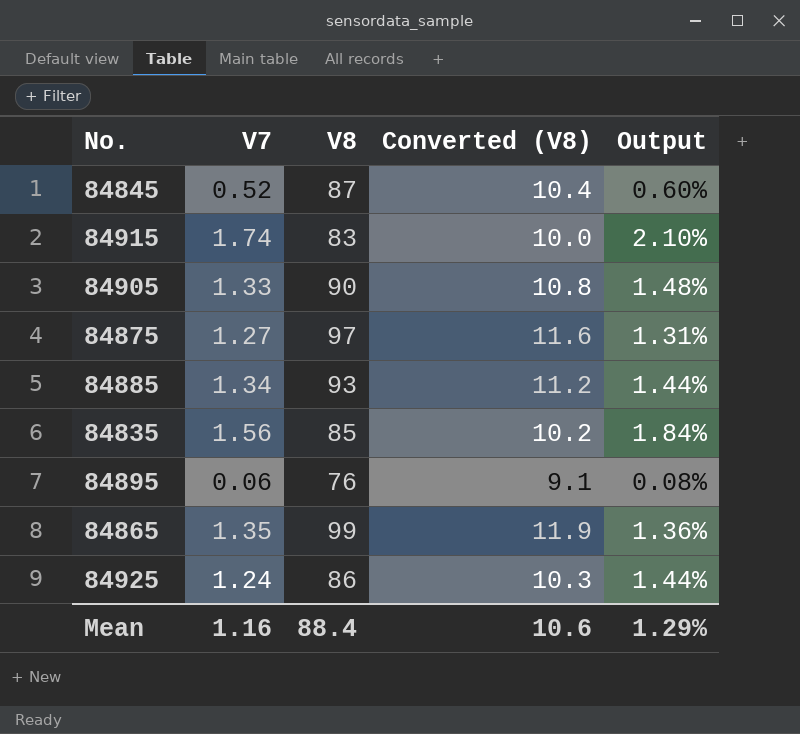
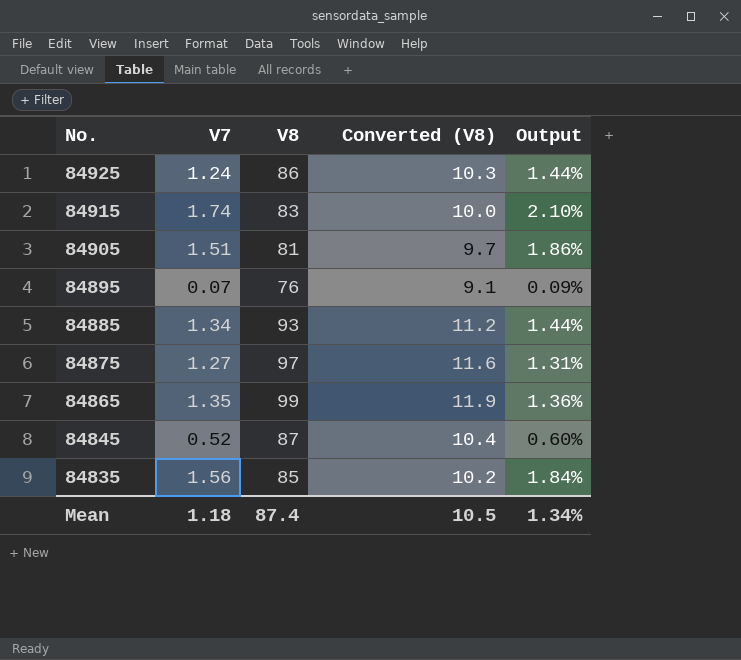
row order: none -> No. descending
84905 | V7: 1.33 -> 1.51
84905 | V8: 90 -> 81
84905 | Converted (V8): 10.8 -> 9.7
84905 | Output: 1.48% -> 1.86%
84895 | V7: 0.06 -> 0.07
84895 | Output: 0.08% -> 0.09%
Mean | V7: 1.16 -> 1.18
Mean | V8: 88.4 -> 87.4
Mean | Converted (V8): 10.6 -> 10.5
Mean | Output: 1.29% -> 1.34%

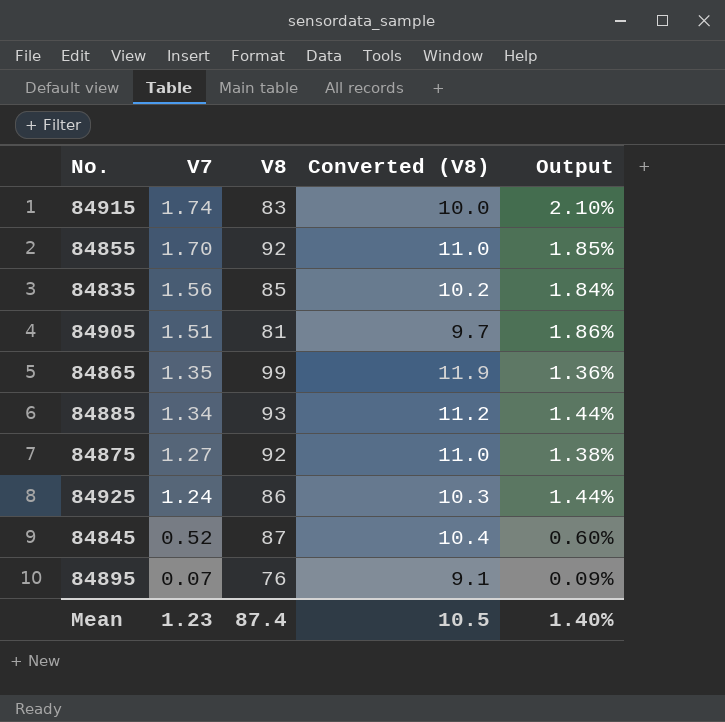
row order: No. descending -> V7 descending
row 84855: none -> 1.70 | 92 | 11.0 | 1.85%
84875 | V8: 97 -> 92
84875 | Converted (V8): 11.6 -> 11.0
84875 | Output: 1.31% -> 1.38%
Mean | V7: 1.18 -> 1.23
Mean | Output: 1.34% -> 1.40%

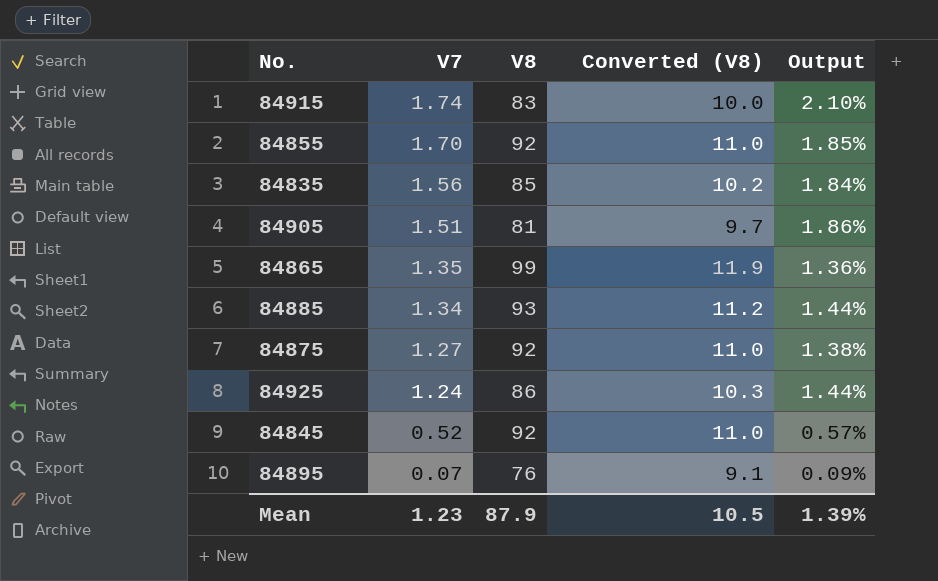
84845 | V8: 87 -> 92
84845 | Converted (V8): 10.4 -> 11.0
84845 | Output: 0.60% -> 0.57%
Mean | V8: 87.4 -> 87.9
Mean | Output: 1.40% -> 1.39%

